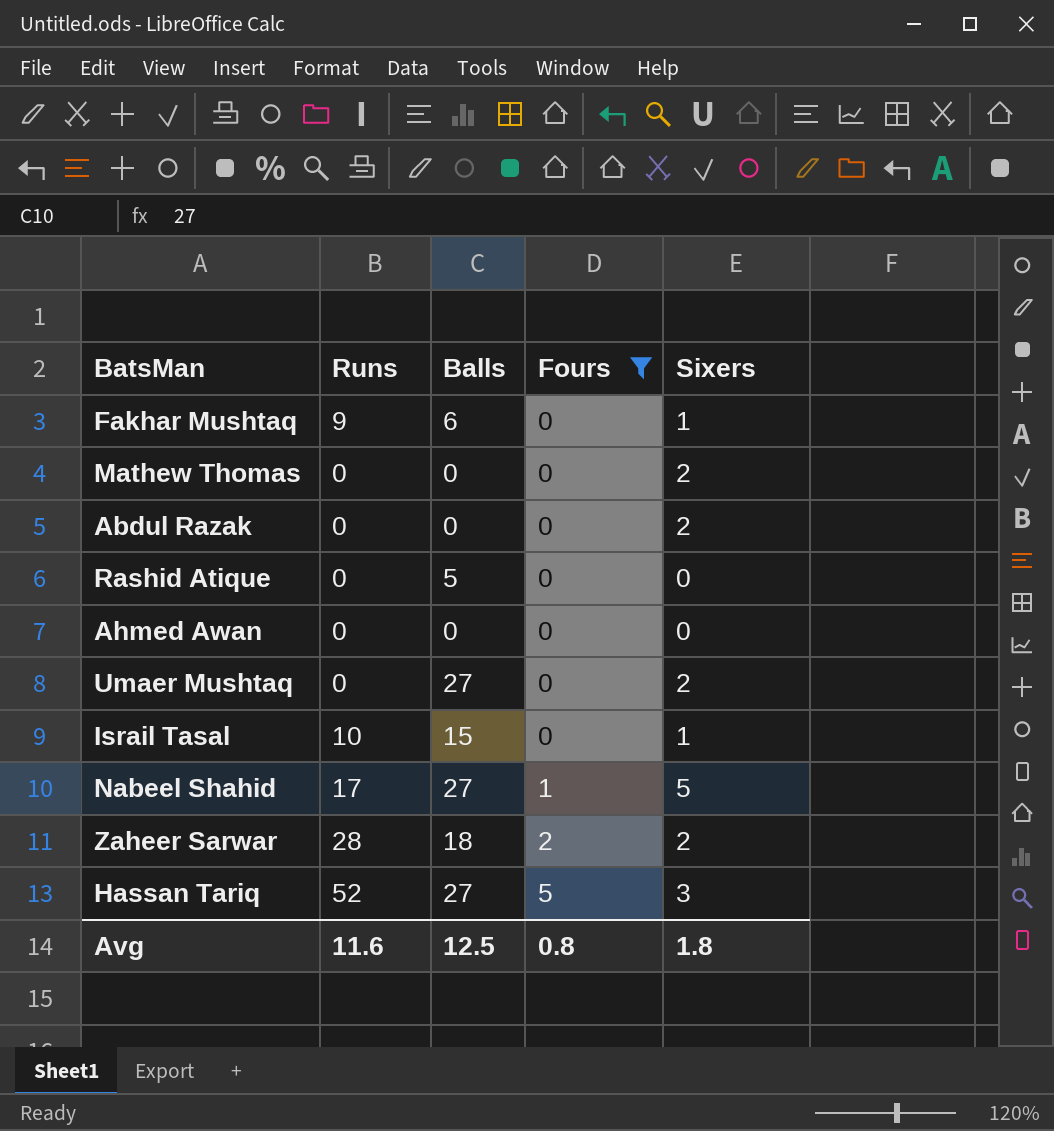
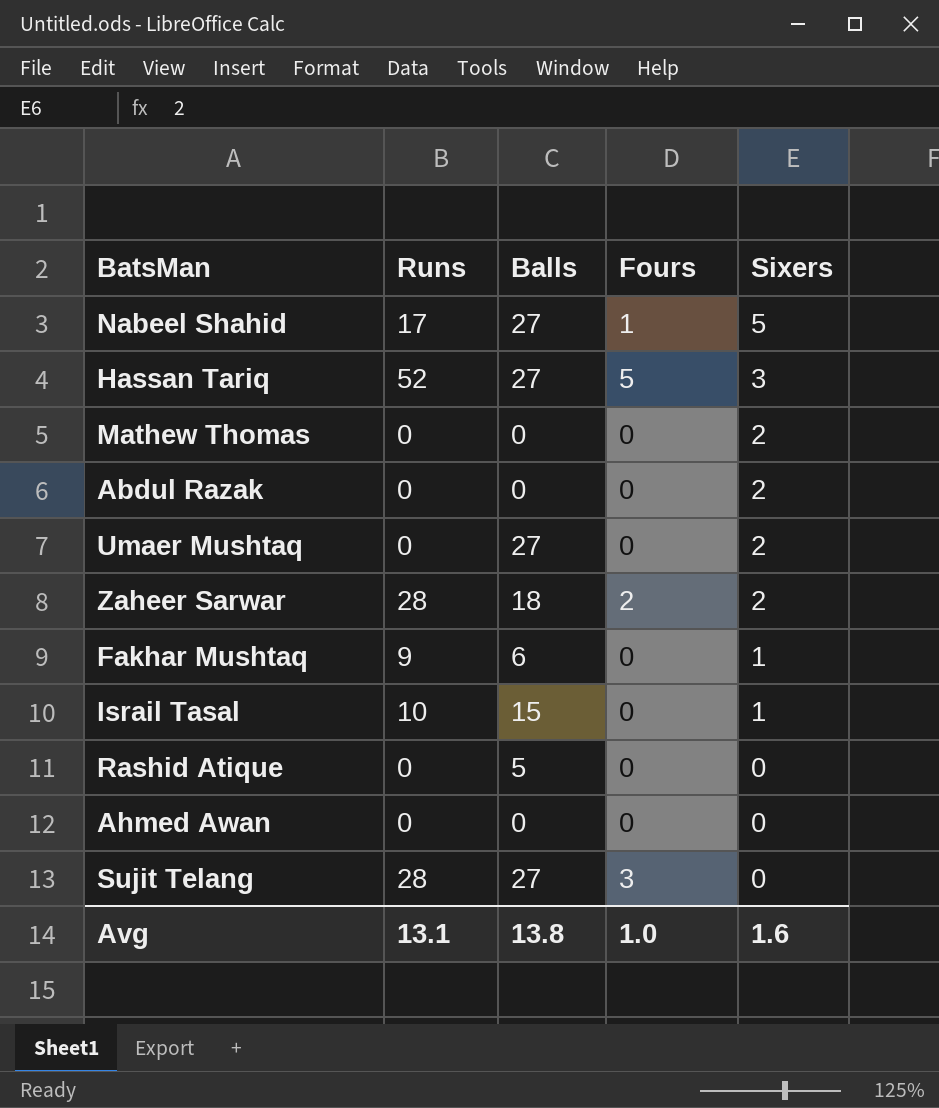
filter: Fours != 3 -> none
row order: Fours ascending -> Sixers descending
Avg | Runs: 11.6 -> 13.1
Avg | Balls: 12.5 -> 13.8
Avg | Fours: 0.8 -> 1.0
Avg | Sixers: 1.8 -> 1.6

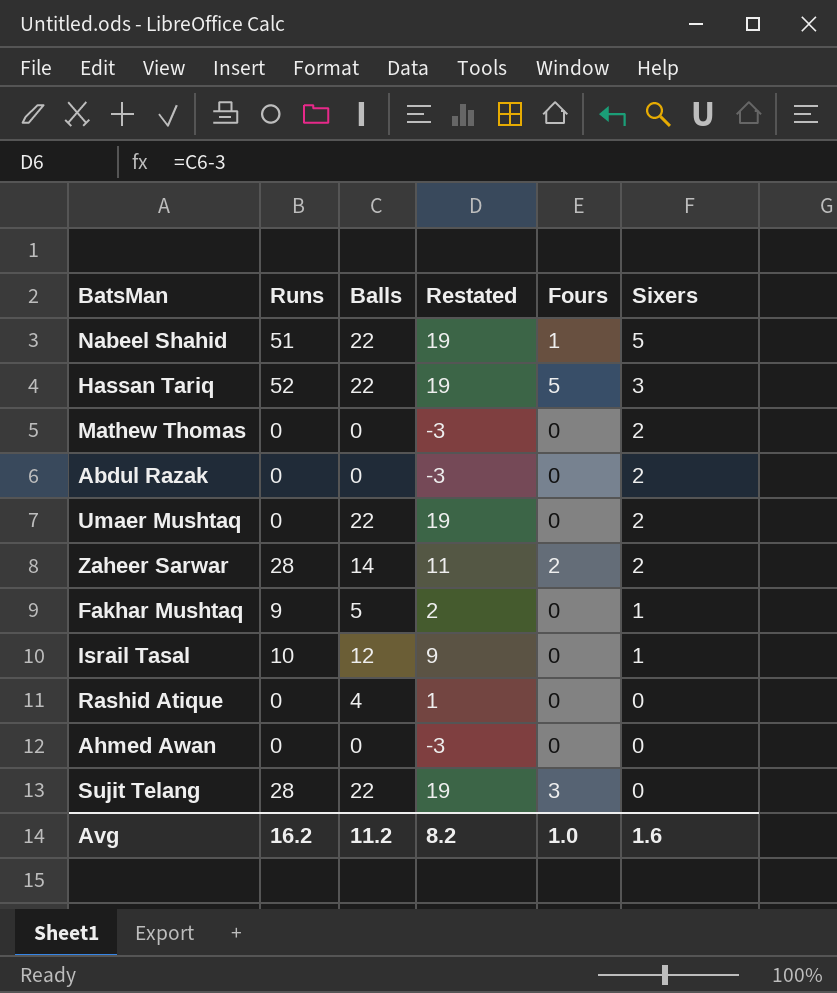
column Restated | formula: none -> [Balls] - 3
Nabeel Shahid | Runs: 17 -> 51
Nabeel Shahid | Balls: 27 -> 22
Hassan Tariq | Balls: 27 -> 22
Umaer Mushtaq | Balls: 27 -> 22
Zaheer Sarwar | Balls: 18 -> 14
Fakhar Mushtaq | Balls: 6 -> 5
Israil Tasal | Balls: 15 -> 12
Rashid Atique | Balls: 5 -> 4
Sujit Telang | Balls: 27 -> 22
Avg | Runs: 13.1 -> 16.2
Avg | Balls: 13.8 -> 11.2

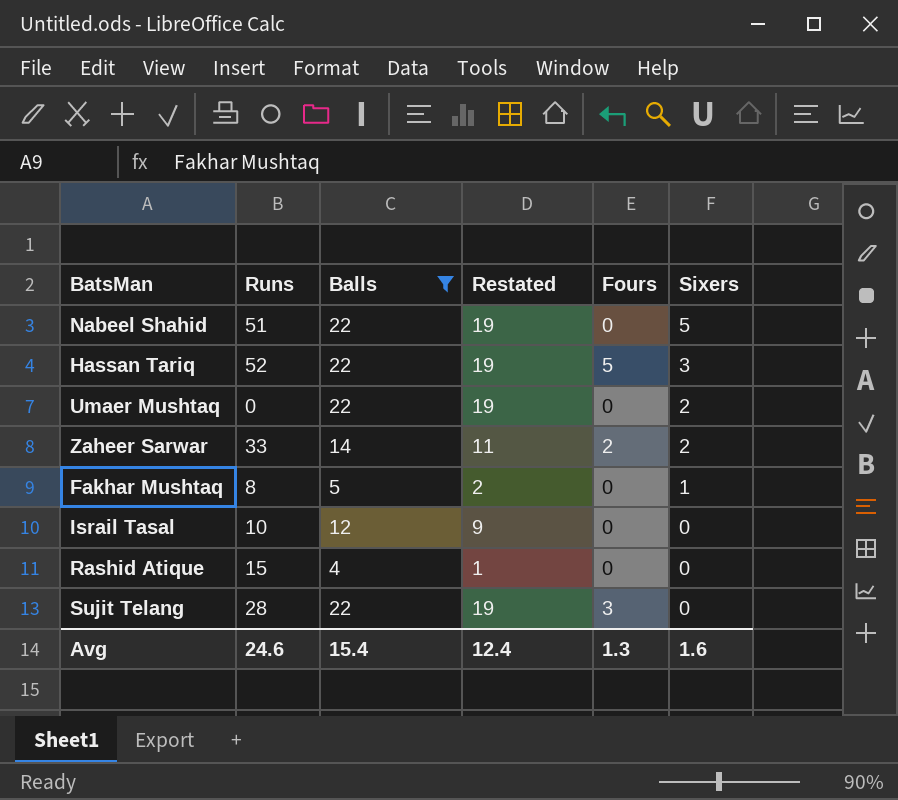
filter: none -> Balls != 0
Nabeel Shahid | Fours: 1 -> 0
Zaheer Sarwar | Runs: 28 -> 33
Fakhar Mushtaq | Runs: 9 -> 8
Israil Tasal | Sixers: 1 -> 0
Rashid Atique | Runs: 0 -> 15
Avg | Runs: 16.2 -> 24.6
Avg | Balls: 11.2 -> 15.4
Avg | Restated: 8.2 -> 12.4
Avg | Fours: 1.0 -> 1.3

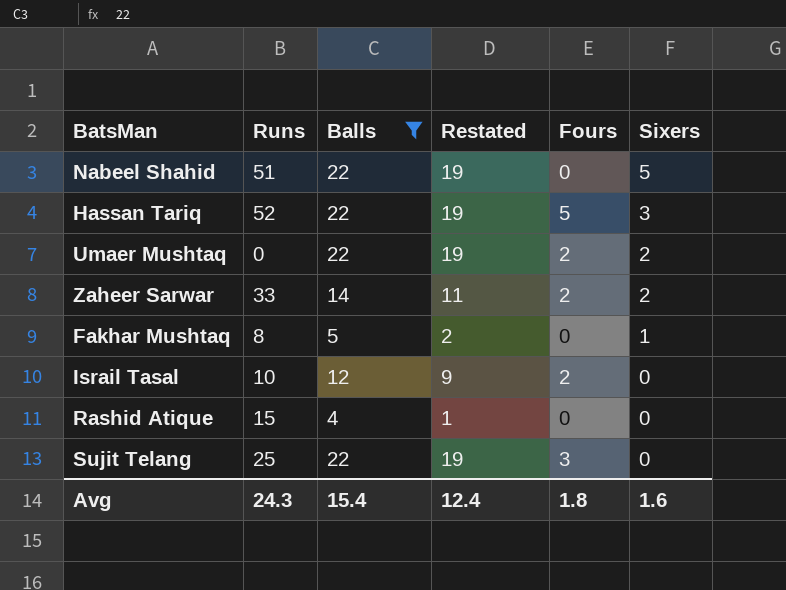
Umaer Mushtaq | Fours: 0 -> 2
Israil Tasal | Fours: 0 -> 2
Sujit Telang | Runs: 28 -> 25
Avg | Runs: 24.6 -> 24.3
Avg | Fours: 1.3 -> 1.8

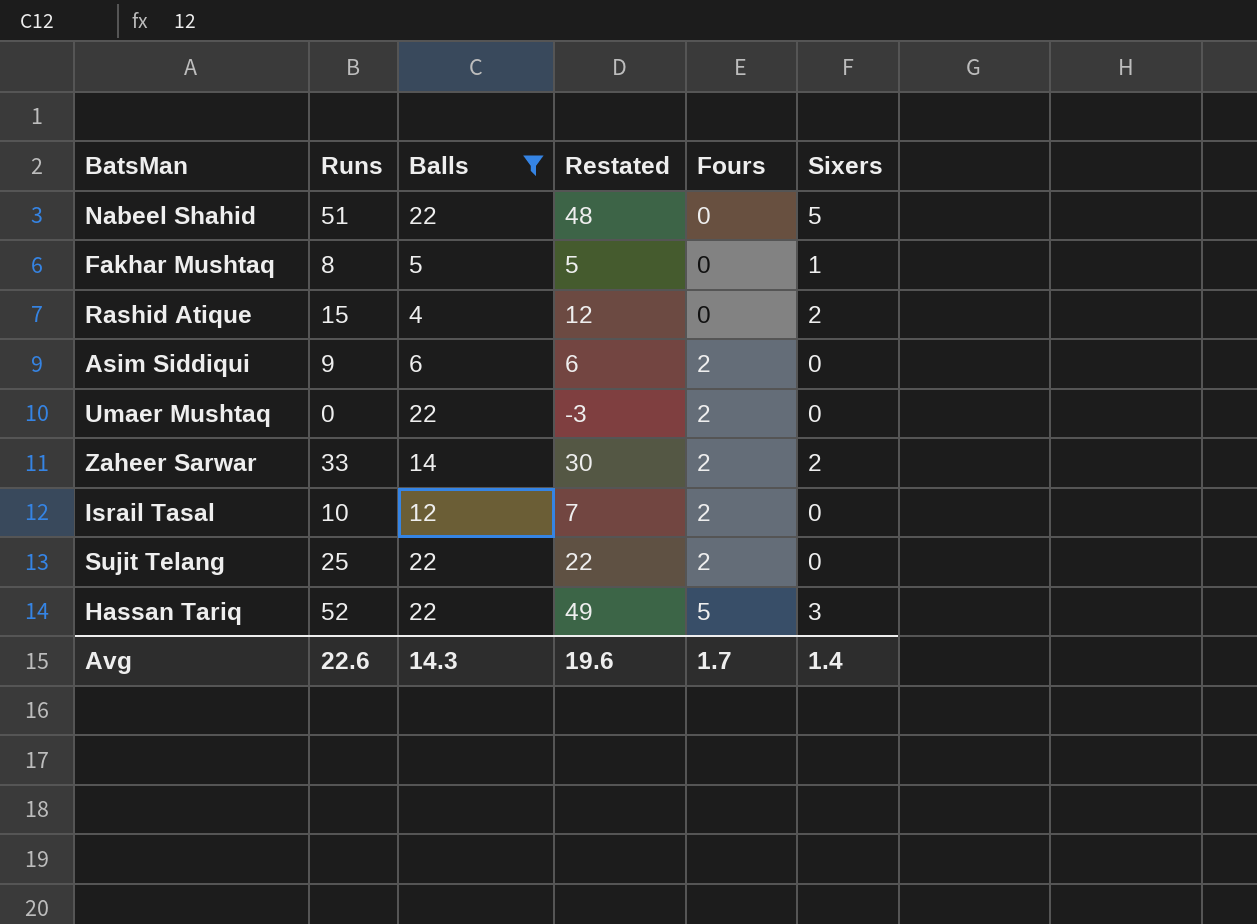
row order: Sixers descending -> Fours ascending
column Restated | formula: [Balls] - 3 -> [Runs] - 3
Rashid Atique | Sixers: 0 -> 2
row Asim Siddiqui: none -> 9 | 6 | 6 | 2 | 0
Umaer Mushtaq | Sixers: 2 -> 0
Sujit Telang | Fours: 3 -> 2
Avg | Runs: 24.3 -> 22.6
Avg | Balls: 15.4 -> 14.3
Avg | Restated: 12.4 -> 19.6
Avg | Fours: 1.8 -> 1.7
Avg | Sixers: 1.6 -> 1.4

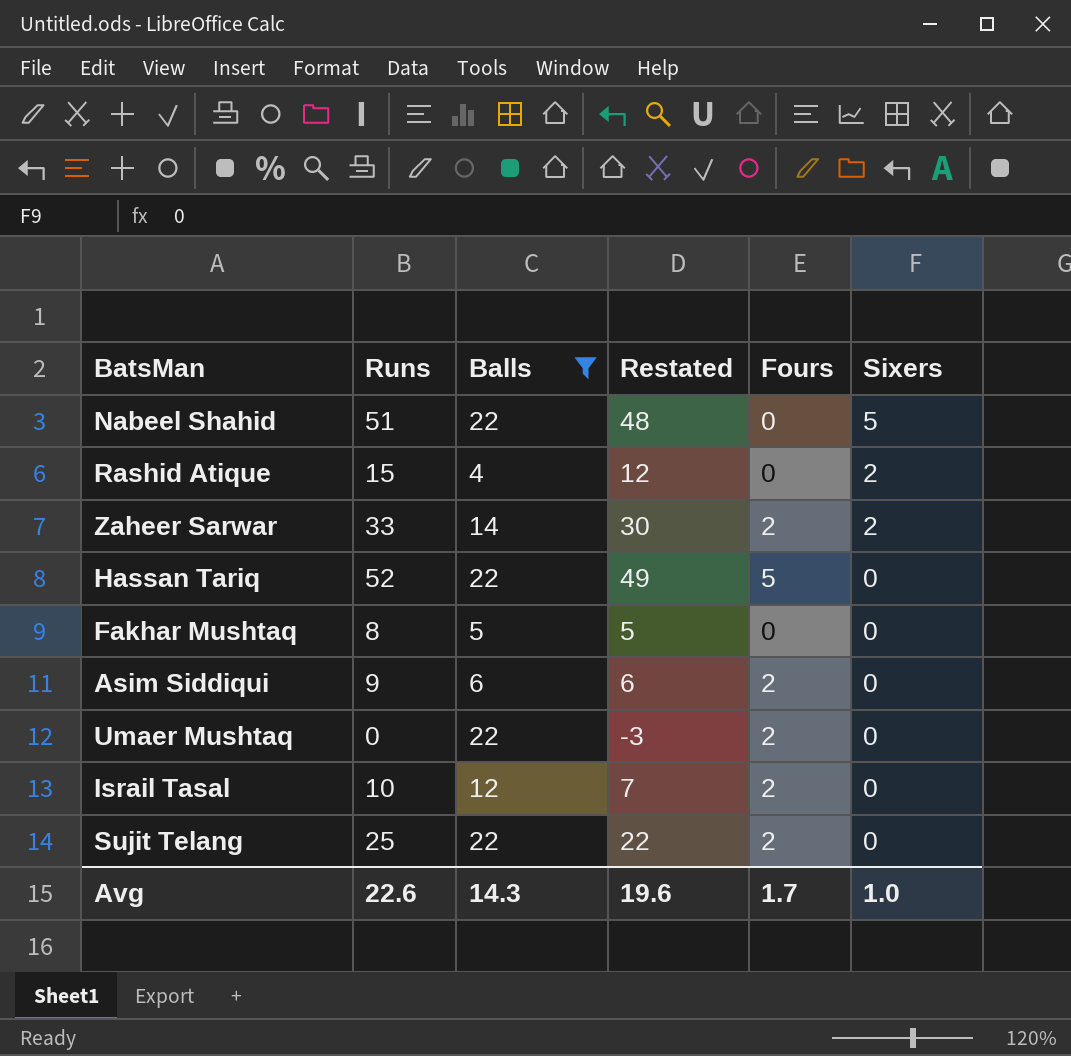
row order: Fours ascending -> Sixers descending
Hassan Tariq | Sixers: 3 -> 0
Fakhar Mushtaq | Sixers: 1 -> 0
Avg | Sixers: 1.4 -> 1.0

